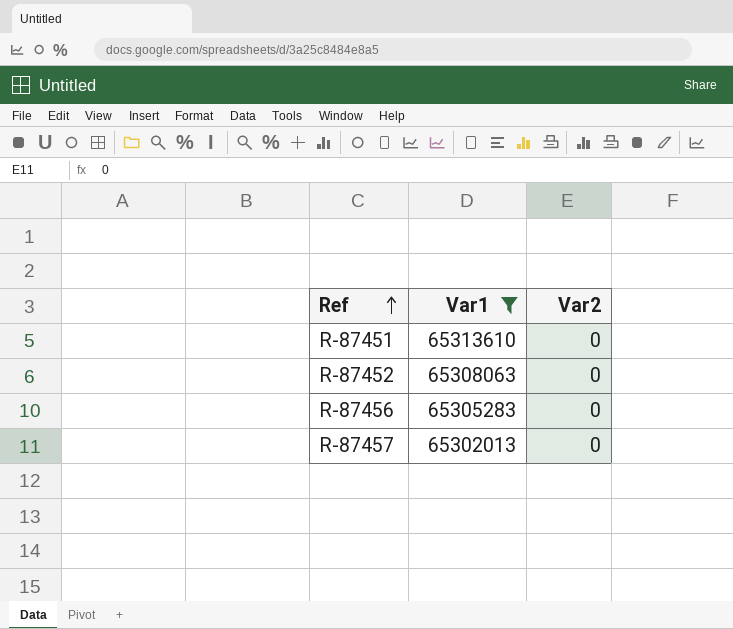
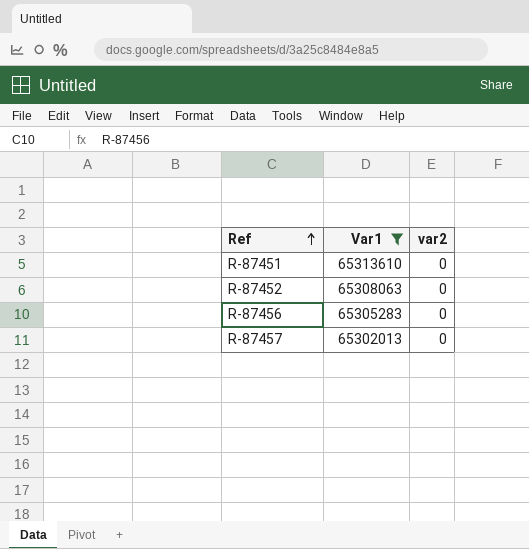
column name: Var2 -> var2

